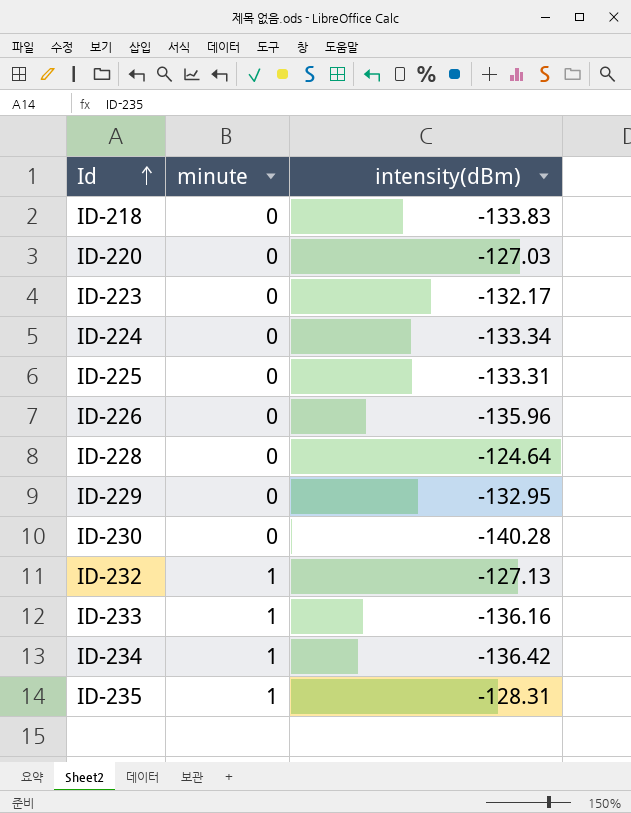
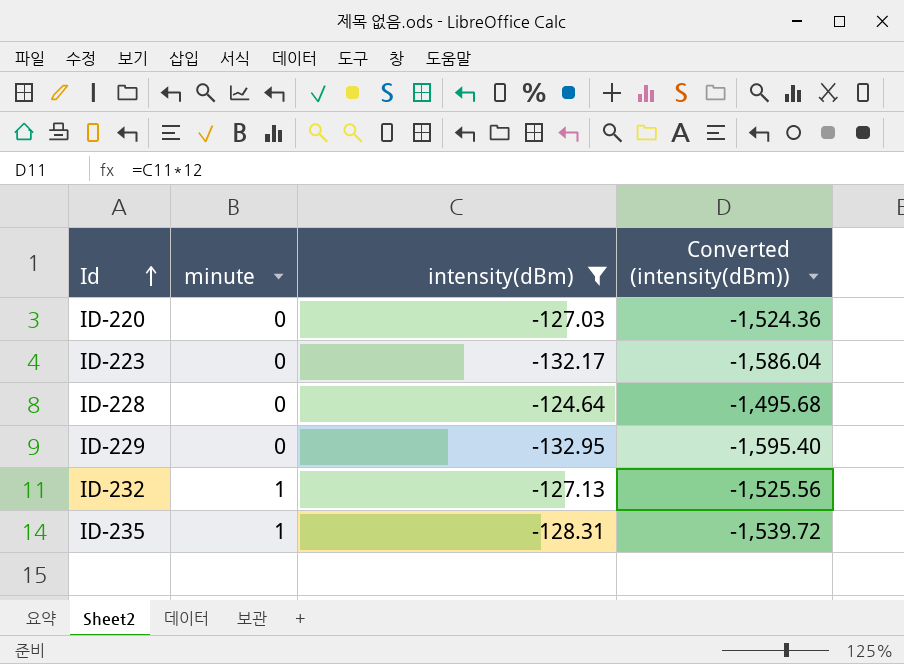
filter: none -> intensity(dBm) >= -132.95
column Converted (intensity(dBm)) | formula: none -> [intensity(dBm)] * 12

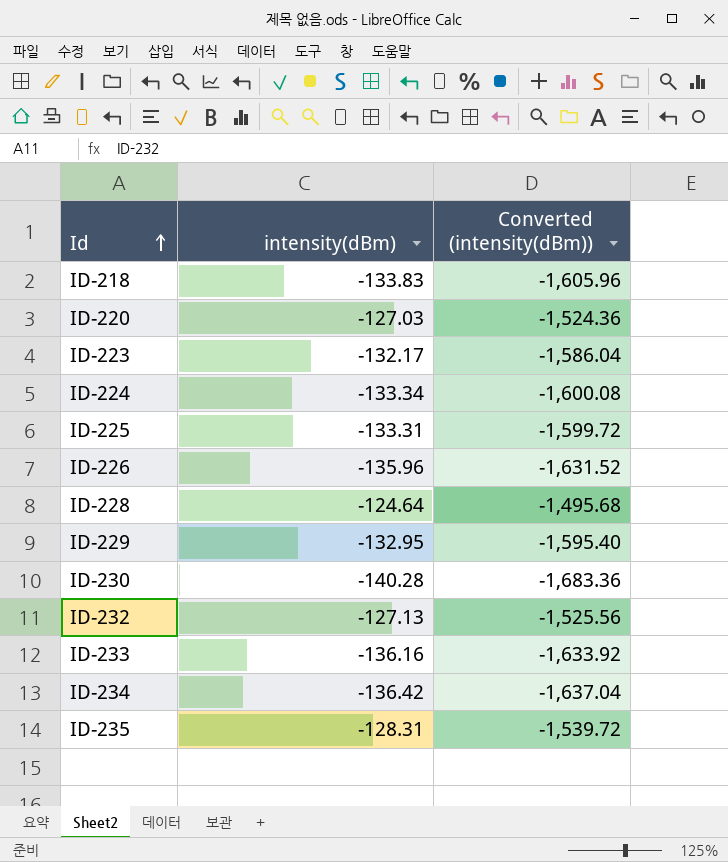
filter: intensity(dBm) >= -132.95 -> none
column minute | position: 2 -> none

